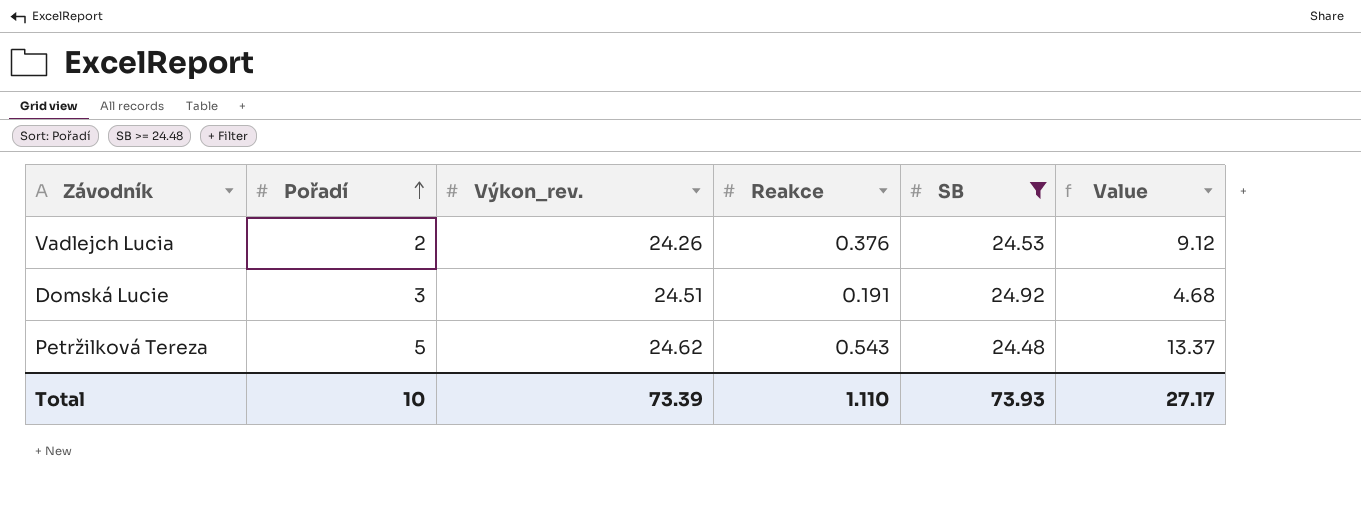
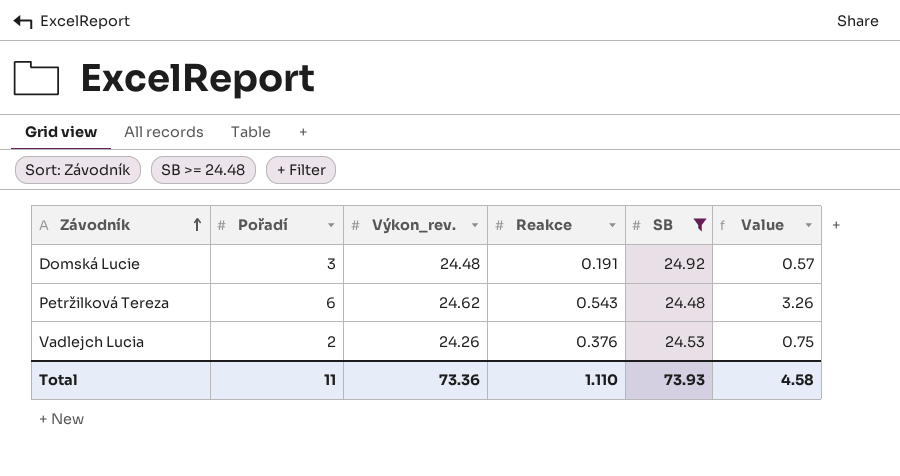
row order: Pořadí ascending -> Závodník ascending
column Value | formula: [Výkon_rev.] * [Reakce] -> [Pořadí] * [Reakce]
Domská Lucie | Výkon_rev.: 24.51 -> 24.48
Petržilková Tereza | Pořadí: 5 -> 6
Total | Pořadí: 10 -> 11
Total | Výkon_rev.: 73.39 -> 73.36
Total | Value: 27.17 -> 4.58

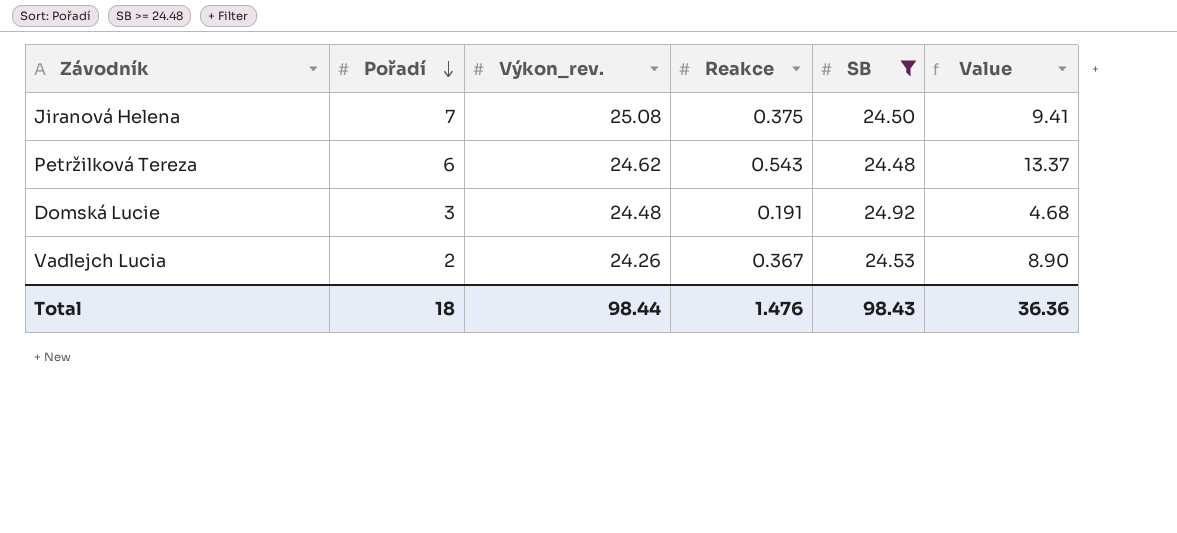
row order: Závodník ascending -> Pořadí descending
column Value | formula: [Pořadí] * [Reakce] -> [Výkon_rev.] * [Reakce]
row Jiranová Helena: none -> 7 | 25.08 | 0.375 | 24.50 | 9.41
Vadlejch Lucia | Reakce: 0.376 -> 0.367
Total | Pořadí: 11 -> 18
Total | Výkon_rev.: 73.36 -> 98.44
Total | Reakce: 1.110 -> 1.476
Total | SB: 73.93 -> 98.43
Total | Value: 4.58 -> 36.36

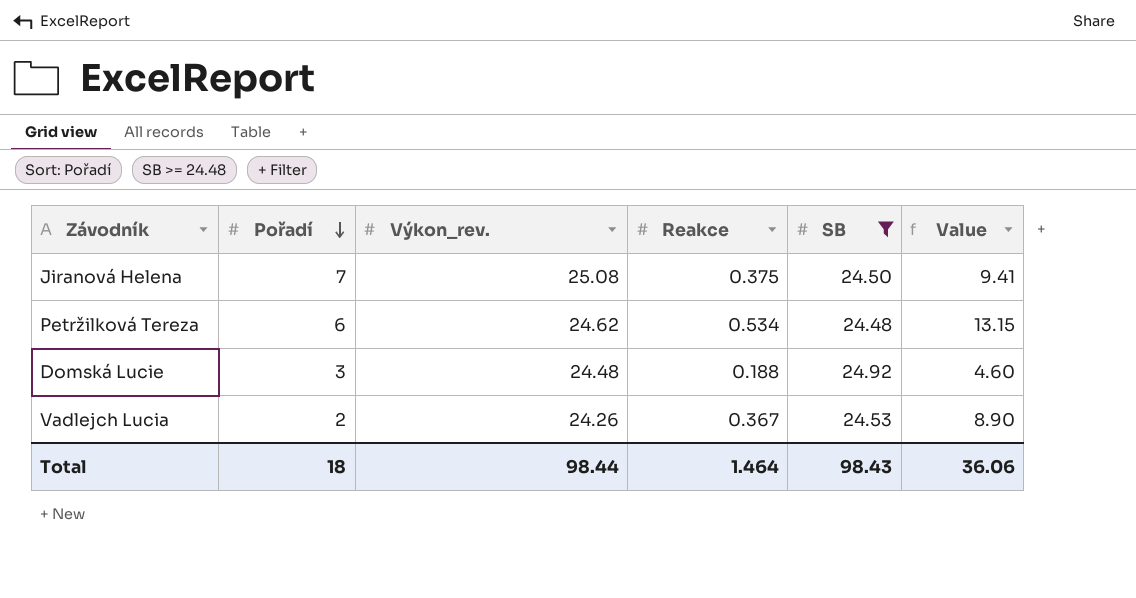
Petržilková Tereza | Reakce: 0.543 -> 0.534
Petržilková Tereza | Value: 13.37 -> 13.15
Domská Lucie | Reakce: 0.191 -> 0.188
Domská Lucie | Value: 4.68 -> 4.60
Total | Reakce: 1.476 -> 1.464
Total | Value: 36.36 -> 36.06

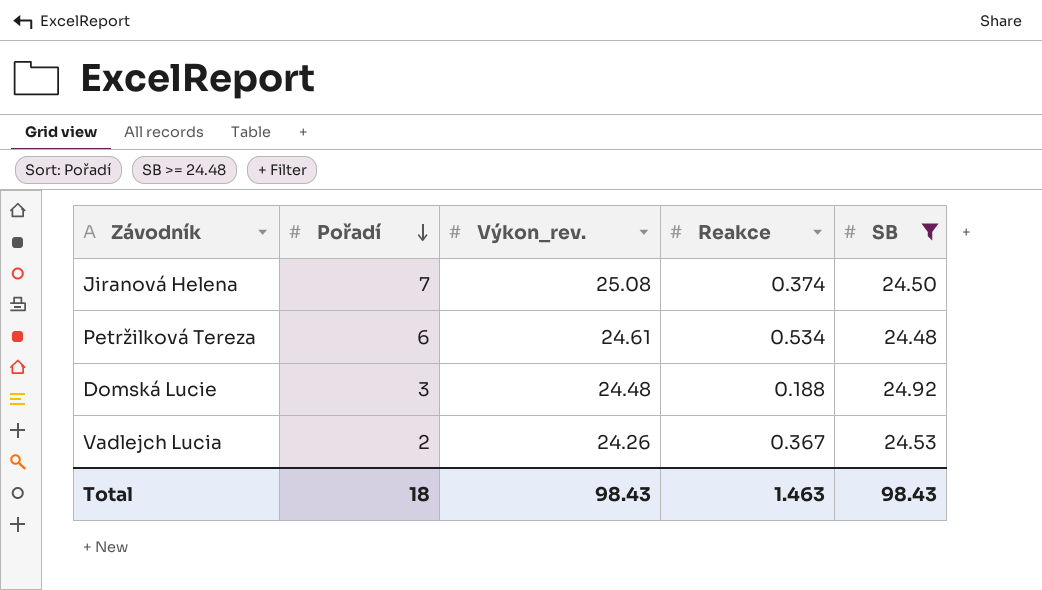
column Value | formula: [Výkon_rev.] * [Reakce] -> none
Jiranová Helena | Reakce: 0.375 -> 0.374
Petržilková Tereza | Výkon_rev.: 24.62 -> 24.61
Total | Výkon_rev.: 98.44 -> 98.43
Total | Reakce: 1.464 -> 1.463

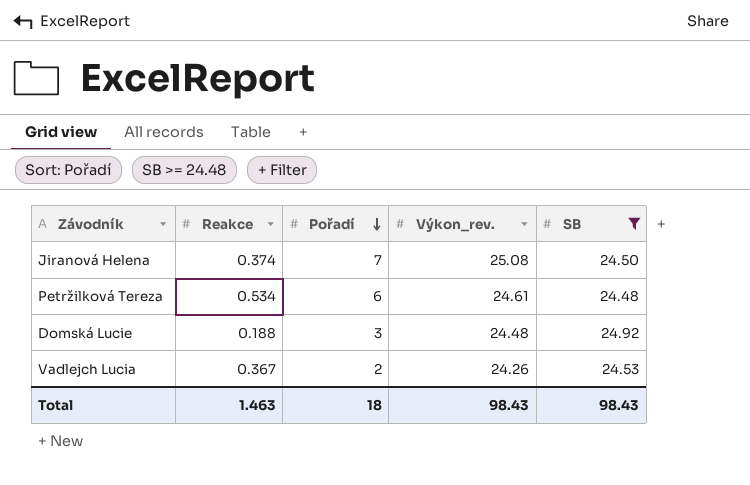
column Reakce | position: 4 -> 2

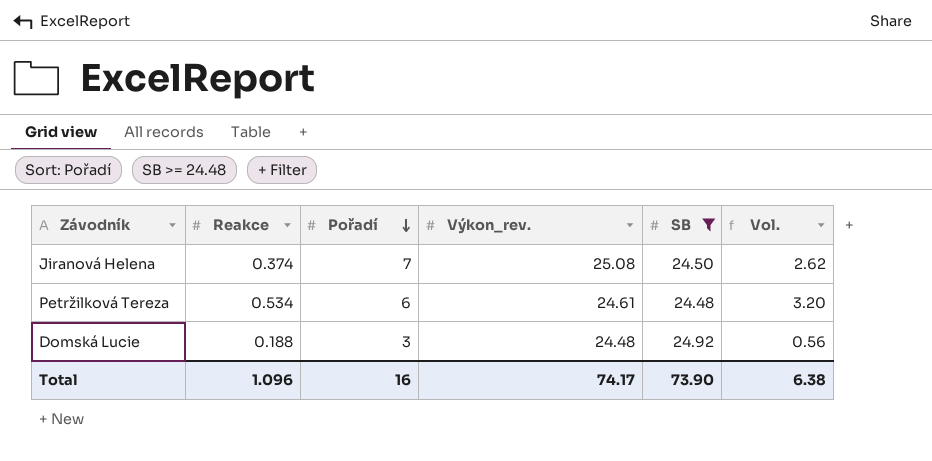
column Vol. | formula: none -> [Reakce] * [Pořadí]
row Vadlejch Lucia: 0.367 | 2 | 24.26 | 24.53 -> none
Total | Reakce: 1.463 -> 1.096
Total | Pořadí: 18 -> 16
Total | Výkon_rev.: 98.43 -> 74.17
Total | SB: 98.43 -> 73.90

